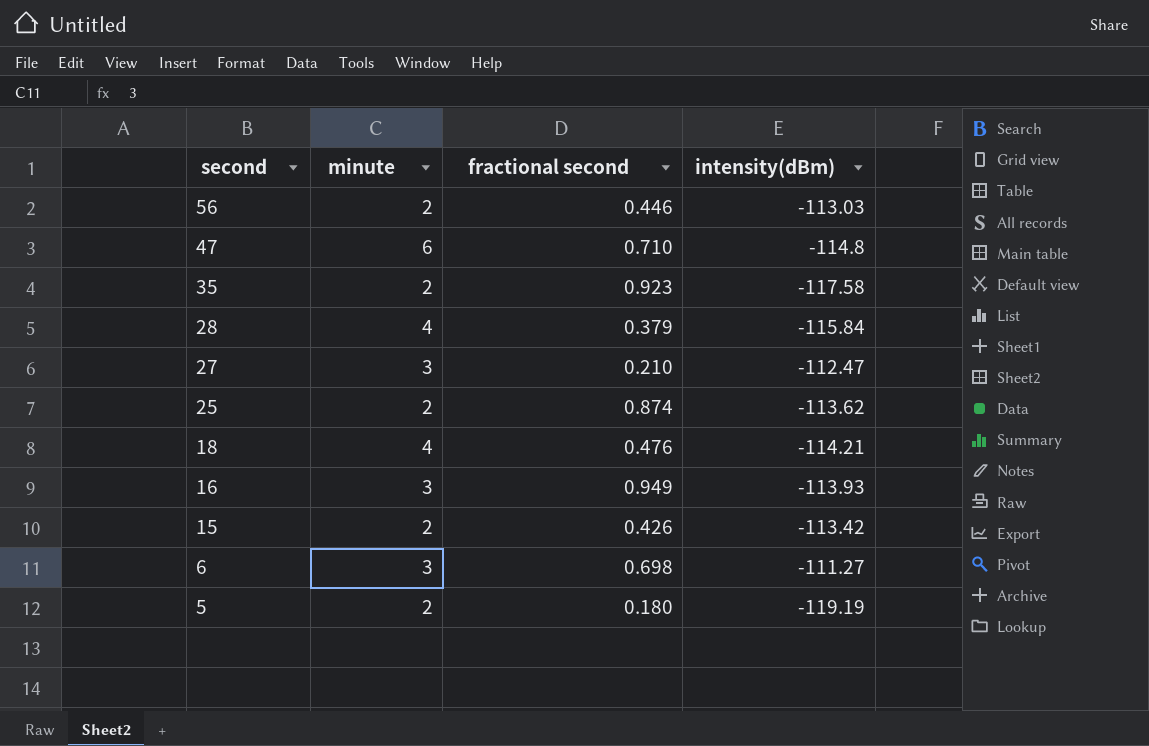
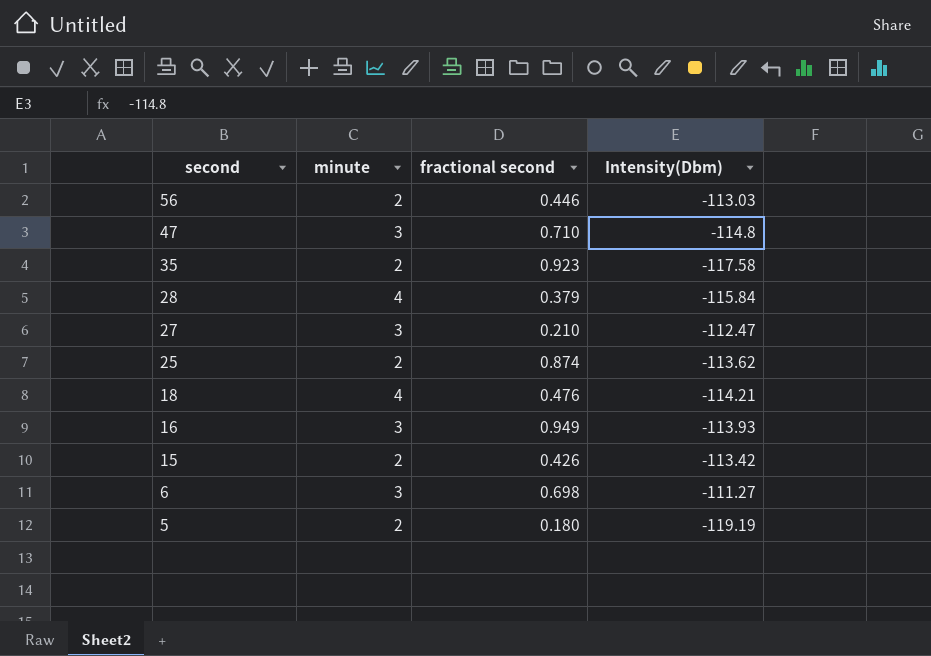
column name: intensity(dBm) -> Intensity(Dbm)
47 | minute: 6 -> 3

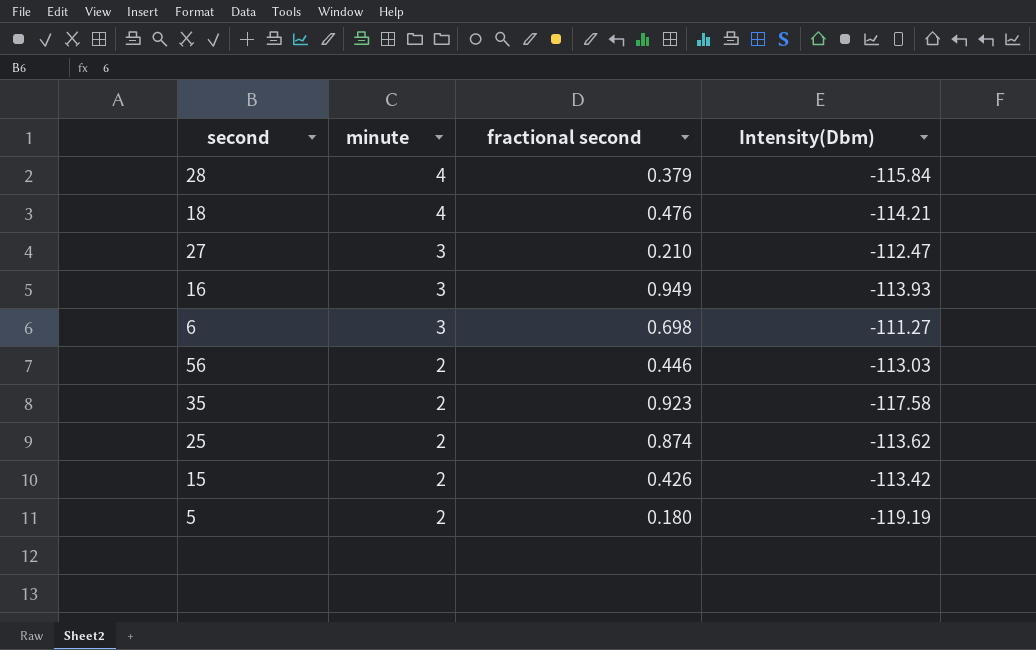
row order: second descending -> minute descending
row 47: 3 | 0.710 | -114.8 -> none

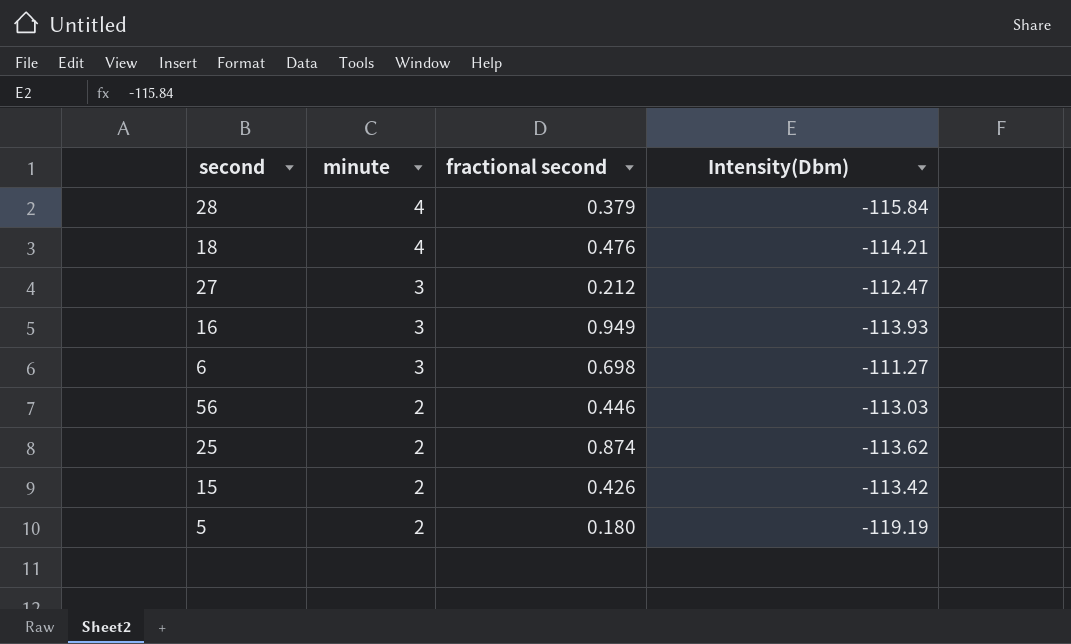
row 35: 2 | 0.923 | -117.58 -> none
27 | fractional second: 0.210 -> 0.212

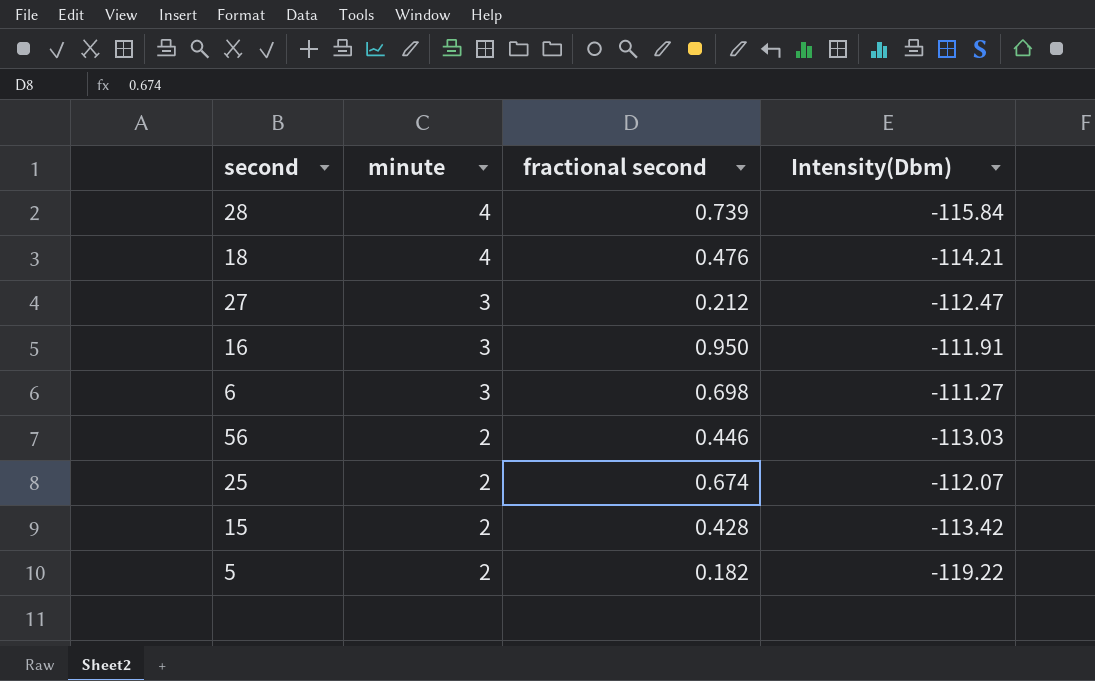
28 | fractional second: 0.379 -> 0.739
16 | fractional second: 0.949 -> 0.950
16 | Intensity(Dbm): -113.93 -> -111.91
25 | fractional second: 0.874 -> 0.674
25 | Intensity(Dbm): -113.62 -> -112.07
15 | fractional second: 0.426 -> 0.428
5 | fractional second: 0.180 -> 0.182
5 | Intensity(Dbm): -119.19 -> -119.22

